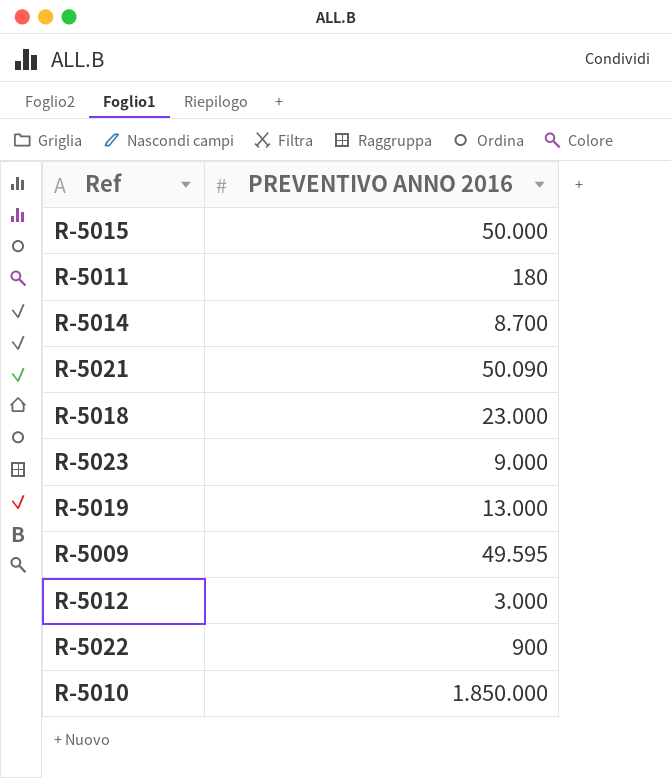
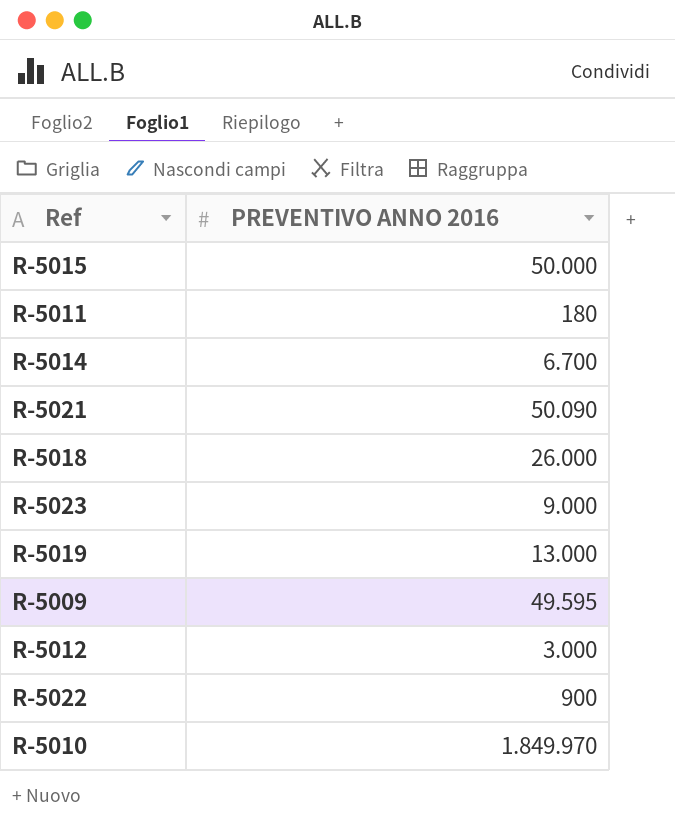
R-5014 | PREVENTIVO ANNO 2016: 8.700 -> 6.700
R-5018 | PREVENTIVO ANNO 2016: 23.000 -> 26.000
R-5010 | PREVENTIVO ANNO 2016: 1.850.000 -> 1.849.970

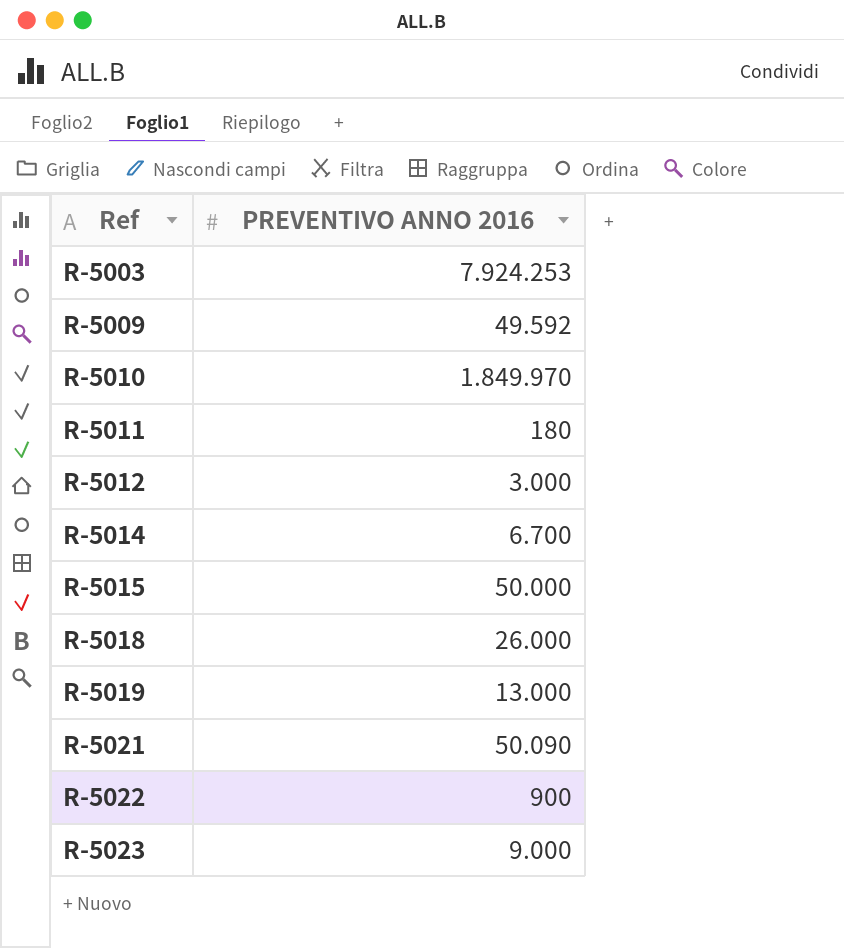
row order: none -> Ref ascending
row R-5003: none -> 7.924.253
R-5009 | PREVENTIVO ANNO 2016: 49.595 -> 49.592

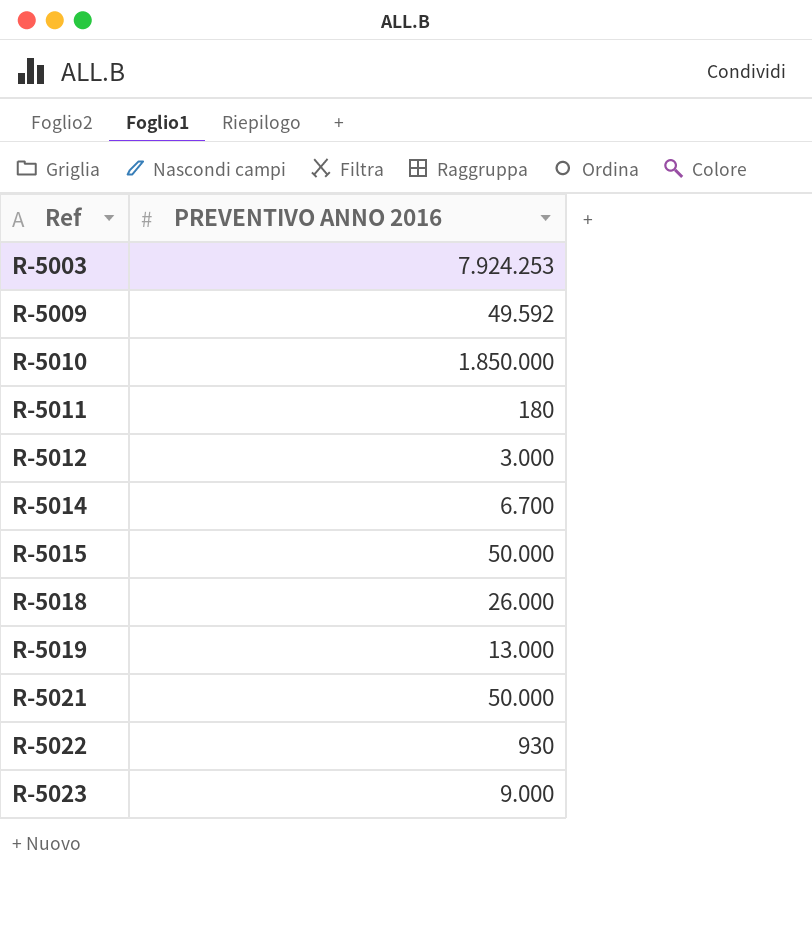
R-5010 | PREVENTIVO ANNO 2016: 1.849.970 -> 1.850.000
R-5021 | PREVENTIVO ANNO 2016: 50.090 -> 50.000
R-5022 | PREVENTIVO ANNO 2016: 900 -> 930

